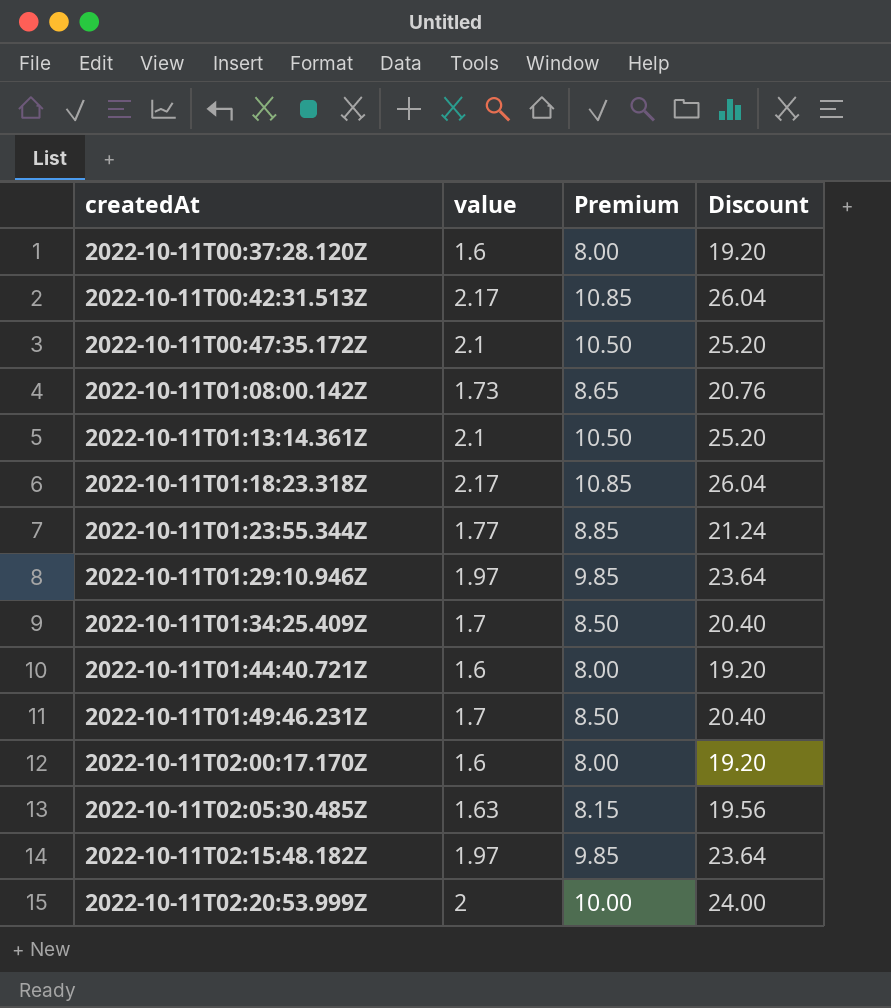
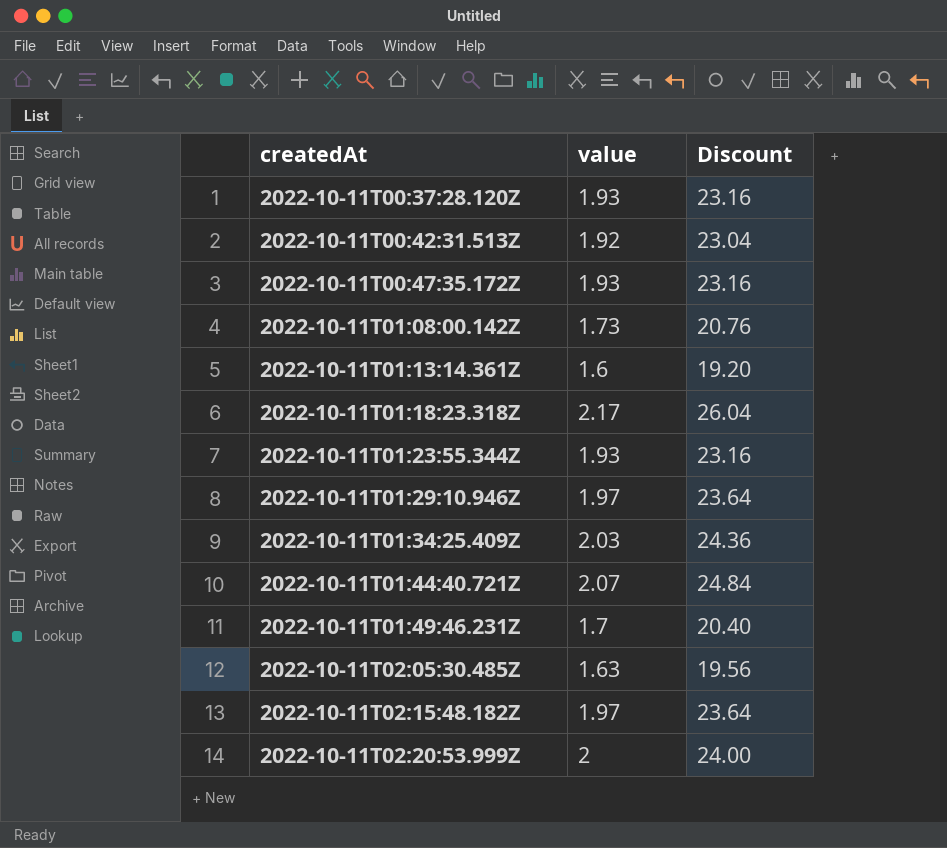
column Premium | formula: [value] * 5 -> none
row 2022-10-11T02:00:17.170Z: 1.6 | 8.00 | 19.20 -> none
2022-10-11T00:37:28.120Z | value: 1.6 -> 1.93
2022-10-11T00:37:28.120Z | Discount: 19.20 -> 23.16
2022-10-11T00:42:31.513Z | value: 2.17 -> 1.92
2022-10-11T00:42:31.513Z | Discount: 26.04 -> 23.04
2022-10-11T00:47:35.172Z | value: 2.1 -> 1.93
2022-10-11T00:47:35.172Z | Discount: 25.20 -> 23.16
2022-10-11T01:13:14.361Z | value: 2.1 -> 1.6
2022-10-11T01:13:14.361Z | Discount: 25.20 -> 19.20
2022-10-11T01:23:55.344Z | value: 1.77 -> 1.93
2022-10-11T01:23:55.344Z | Discount: 21.24 -> 23.16
2022-10-11T01:34:25.409Z | value: 1.7 -> 2.03
2022-10-11T01:34:25.409Z | Discount: 20.40 -> 24.36
2022-10-11T01:44:40.721Z | value: 1.6 -> 2.07
2022-10-11T01:44:40.721Z | Discount: 19.20 -> 24.84

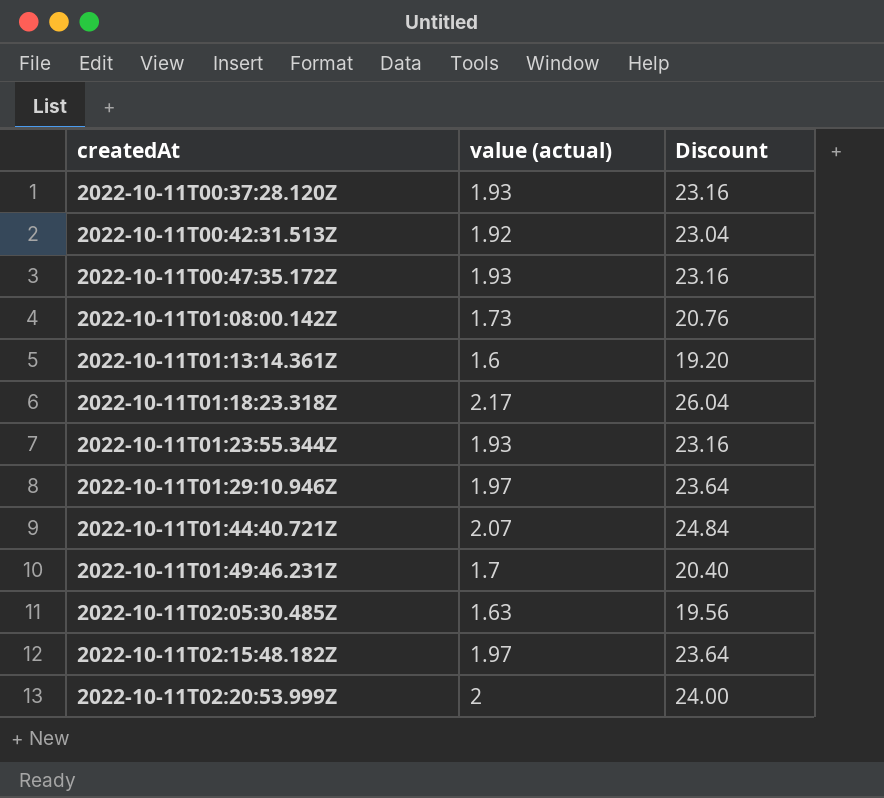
column name: value -> value (actual)
row 2022-10-11T01:34:25.409Z: 2.03 | 24.36 -> none

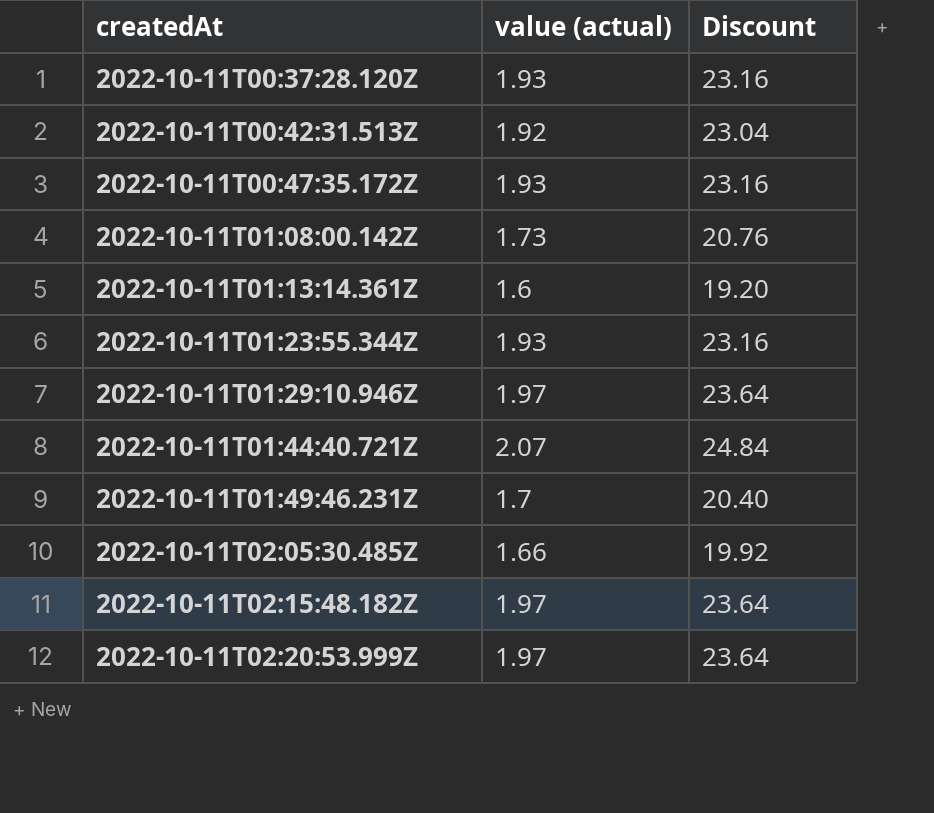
row 2022-10-11T01:18:23.318Z: 2.17 | 26.04 -> none
2022-10-11T02:05:30.485Z | value (actual): 1.63 -> 1.66
2022-10-11T02:05:30.485Z | Discount: 19.56 -> 19.92
2022-10-11T02:20:53.999Z | value (actual): 2 -> 1.97
2022-10-11T02:20:53.999Z | Discount: 24.00 -> 23.64

